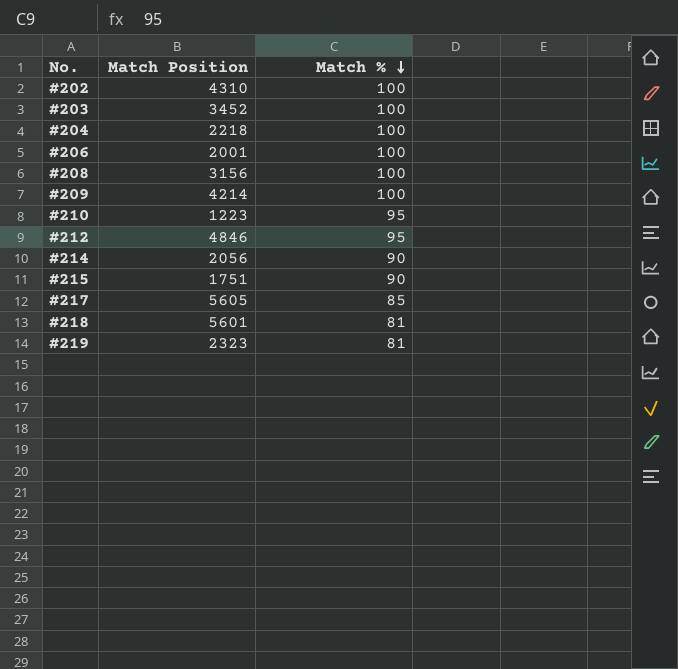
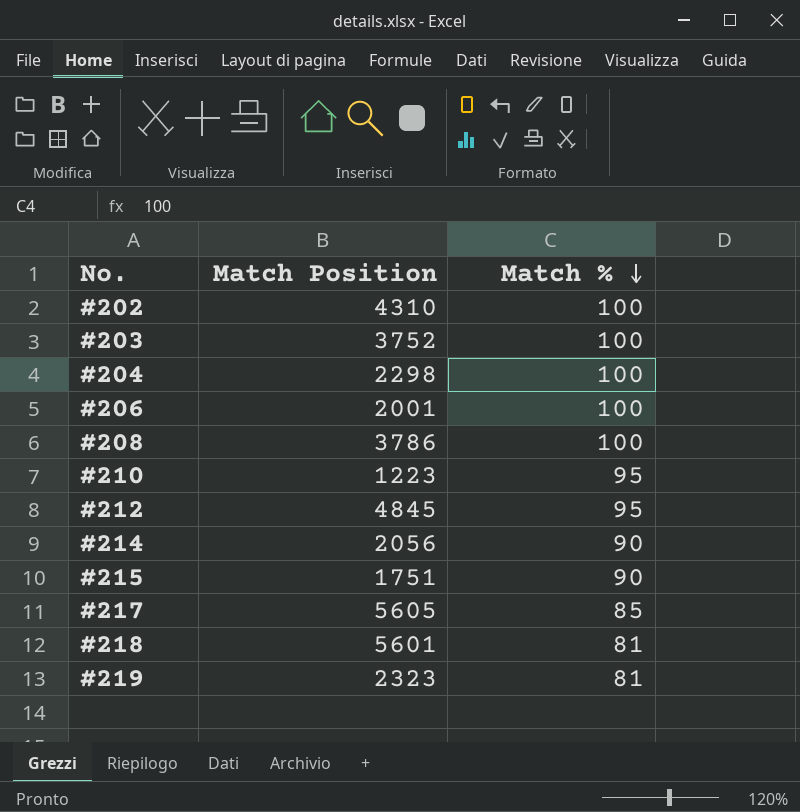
row #209: 4214 | 100 -> none
#203 | Match Position: 3452 -> 3752
#204 | Match Position: 2218 -> 2298
#208 | Match Position: 3156 -> 3786
#212 | Match Position: 4846 -> 4845

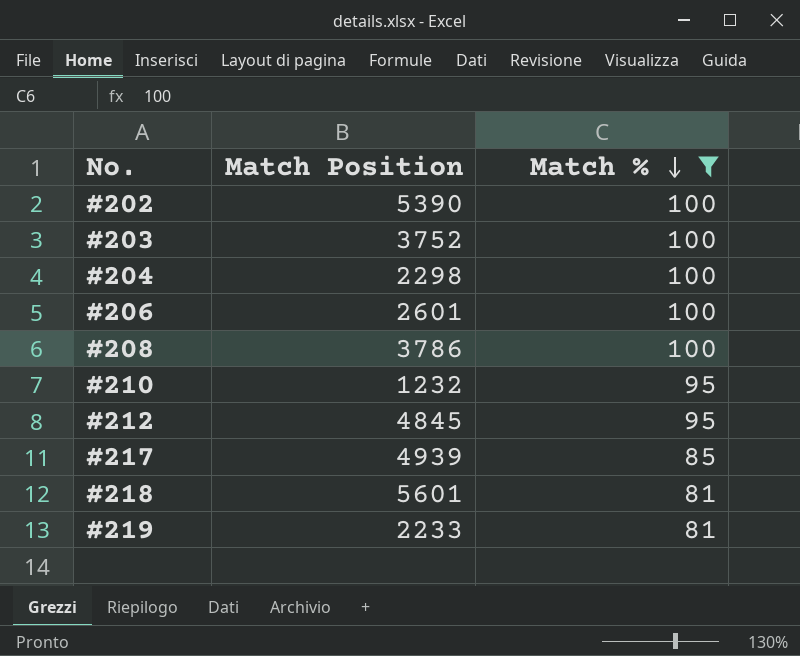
filter: none -> Match % != 90
#202 | Match Position: 4310 -> 5390
#206 | Match Position: 2001 -> 2601
#210 | Match Position: 1223 -> 1232
#217 | Match Position: 5605 -> 4939
#219 | Match Position: 2323 -> 2233

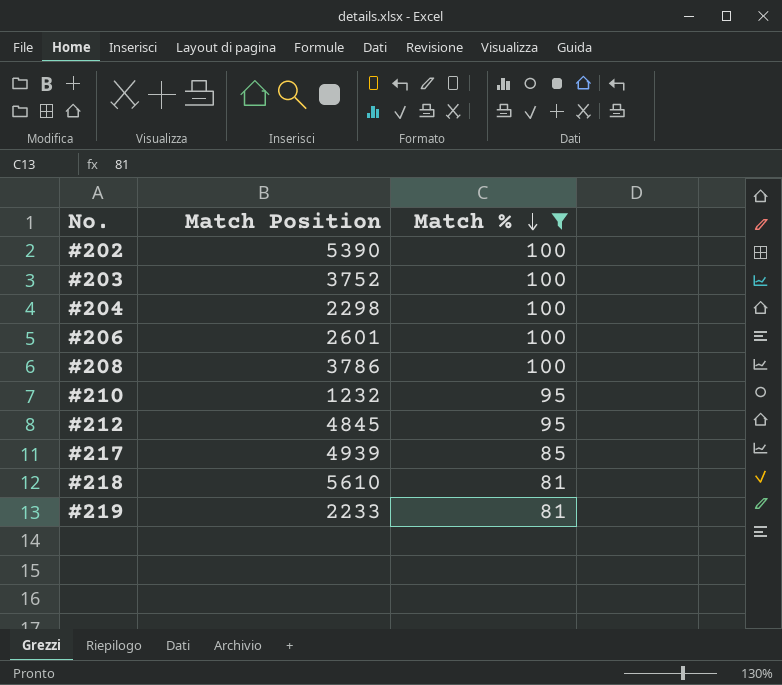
#218 | Match Position: 5601 -> 5610

